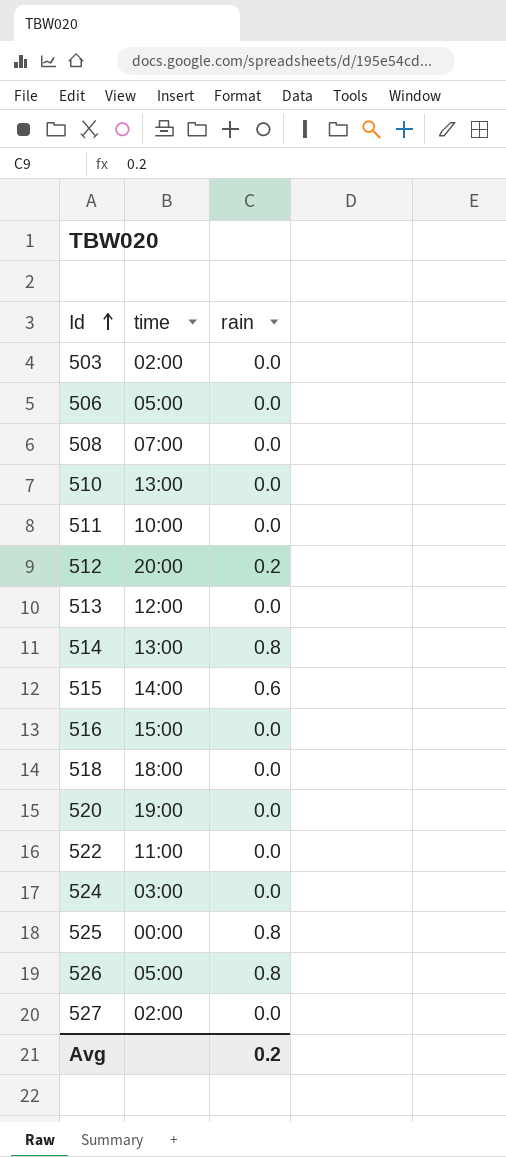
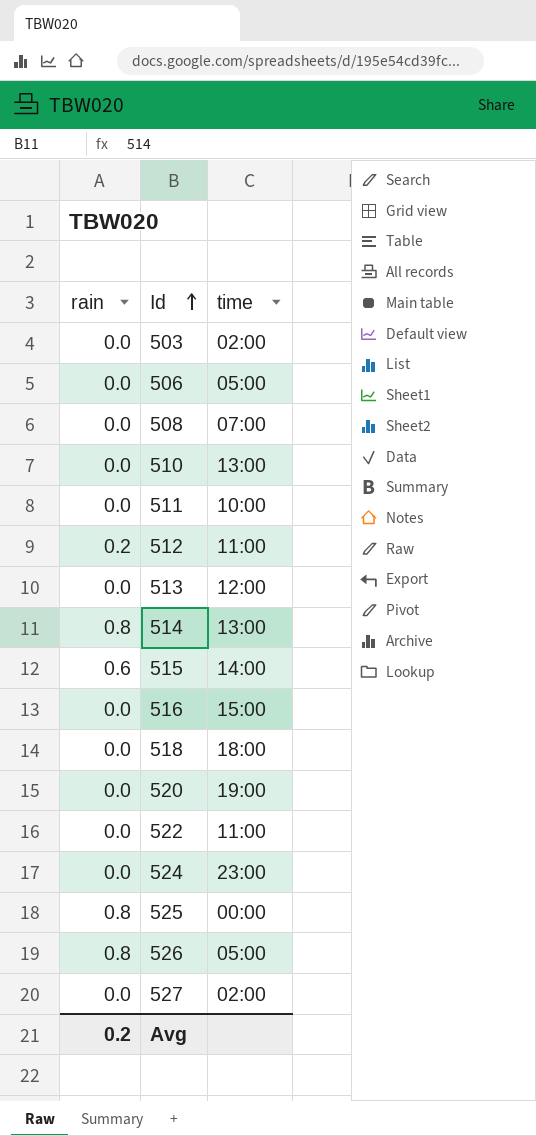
column rain | position: 3 -> 1
512 | time: 20:00 -> 11:00
524 | time: 03:00 -> 23:00

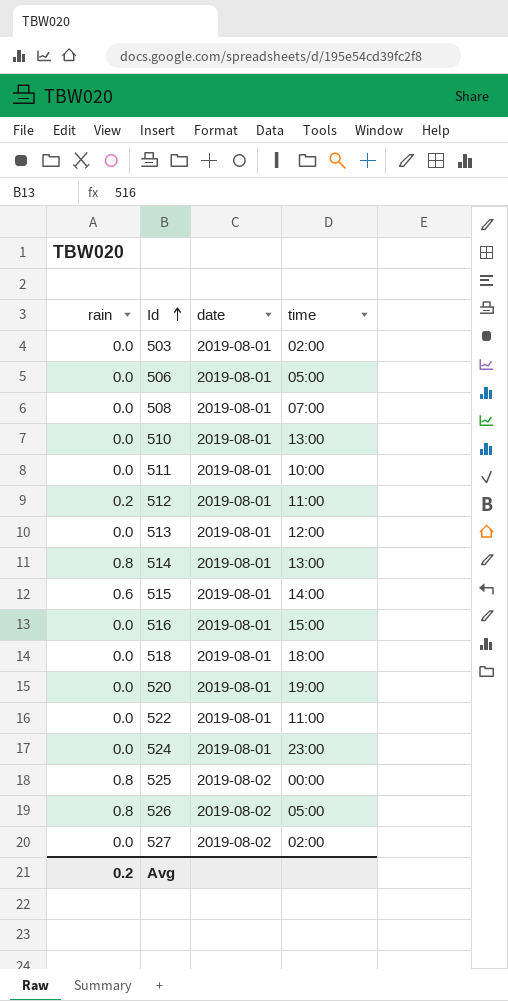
column date | position: none -> 3

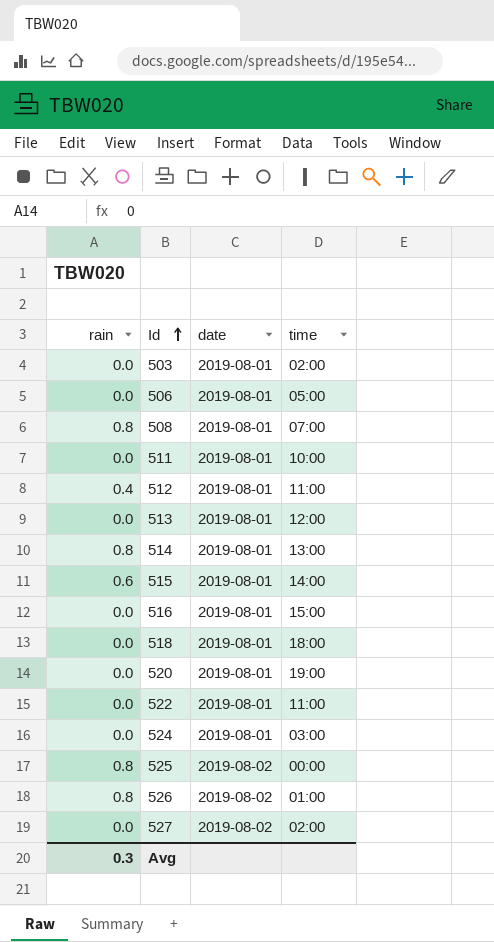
row 510: 0.0 | 2019-08-01 | 13:00 -> none
508 | rain: 0.0 -> 0.8
512 | rain: 0.2 -> 0.4
524 | time: 23:00 -> 03:00
526 | time: 05:00 -> 01:00
Avg | rain: 0.2 -> 0.3

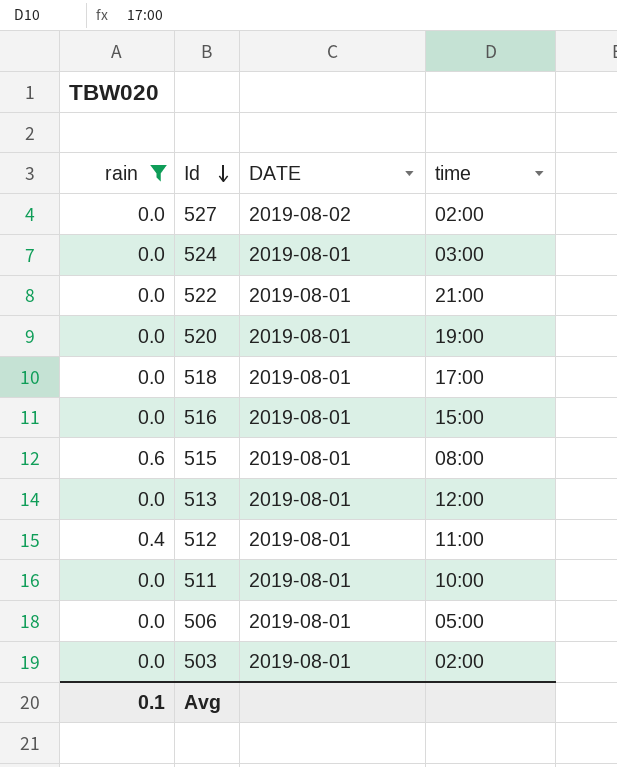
filter: none -> rain != 0.8
row order: Id ascending -> Id descending
column name: date -> DATE
522 | time: 11:00 -> 21:00
518 | time: 18:00 -> 17:00
515 | time: 14:00 -> 08:00
Avg | rain: 0.3 -> 0.1

